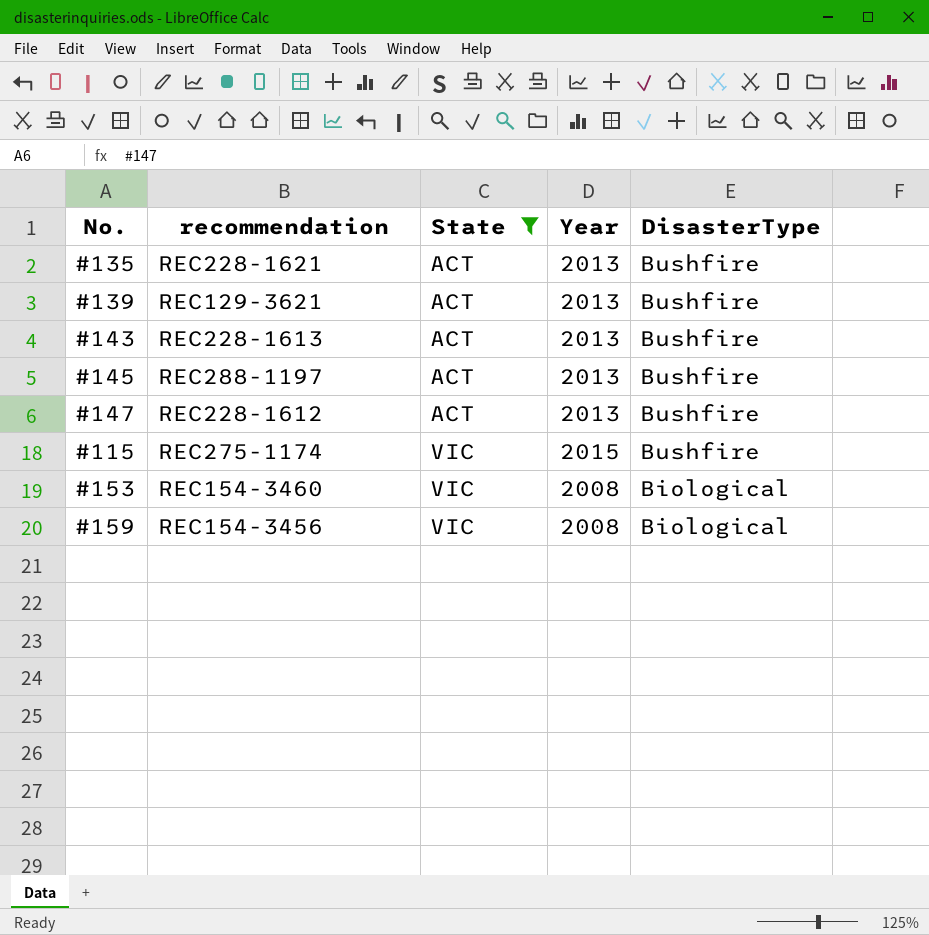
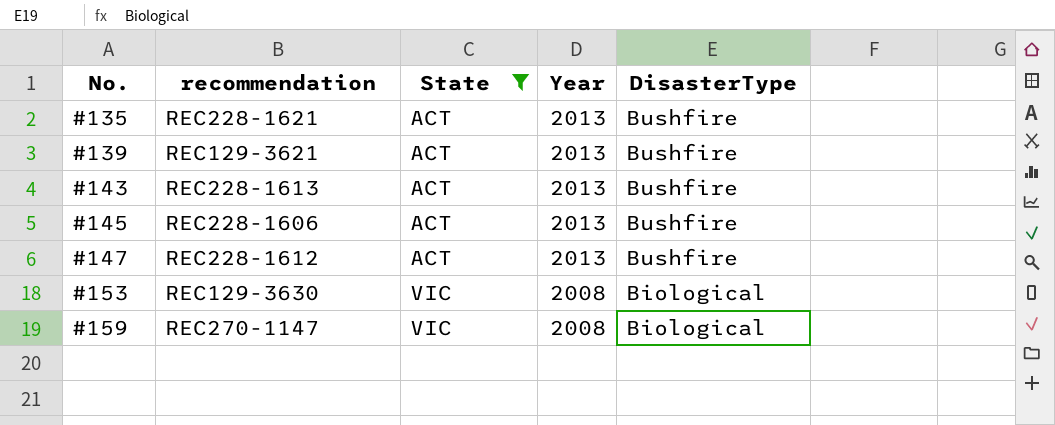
row #115: REC275-1174 | VIC | 2015 | Bushfire -> none
#145 | recommendation: REC288-1197 -> REC228-1606
#153 | recommendation: REC154-3460 -> REC129-3630
#159 | recommendation: REC154-3456 -> REC270-1147

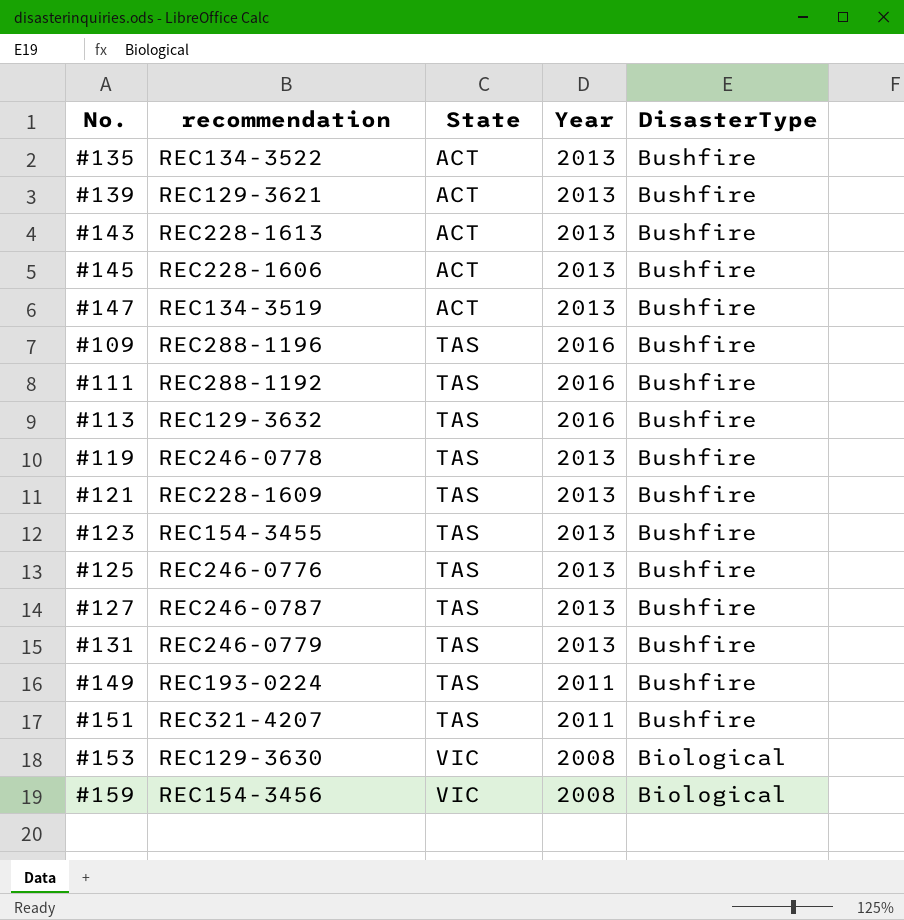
filter: State != TAS -> none
#135 | recommendation: REC228-1621 -> REC134-3522
#147 | recommendation: REC228-1612 -> REC134-3519
#159 | recommendation: REC270-1147 -> REC154-3456

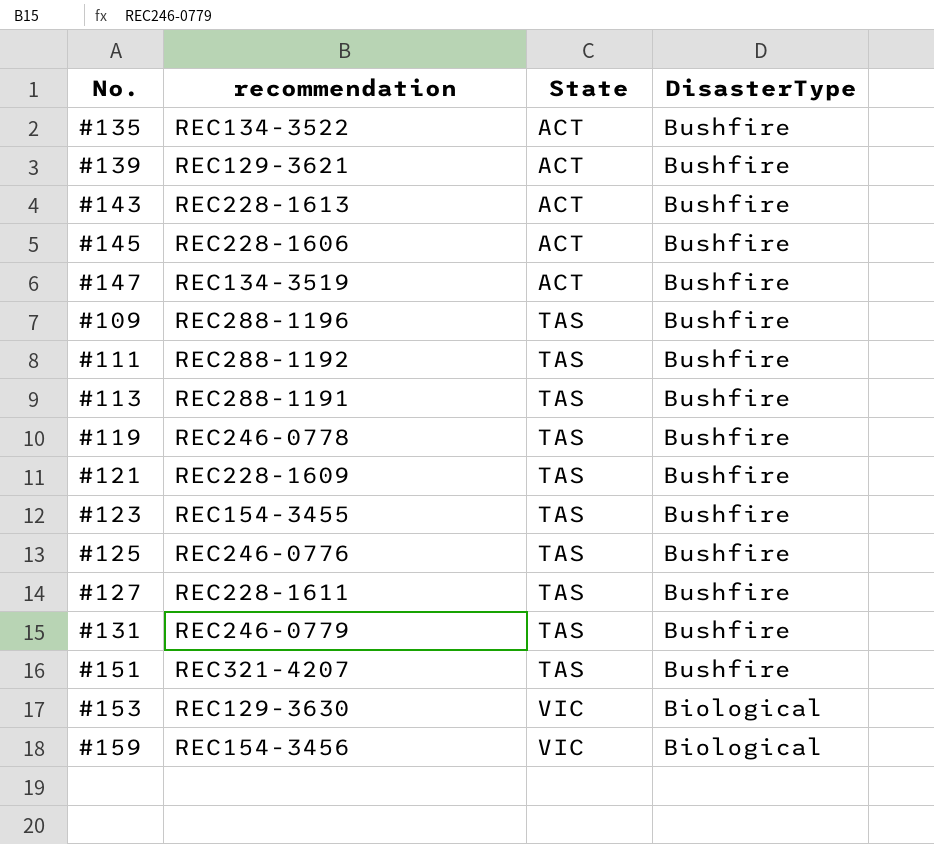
column Year | position: 4 -> none
row #149: REC193-0224 | TAS | 2011 | Bushfire -> none
#113 | recommendation: REC129-3632 -> REC288-1191
#127 | recommendation: REC246-0787 -> REC228-1611

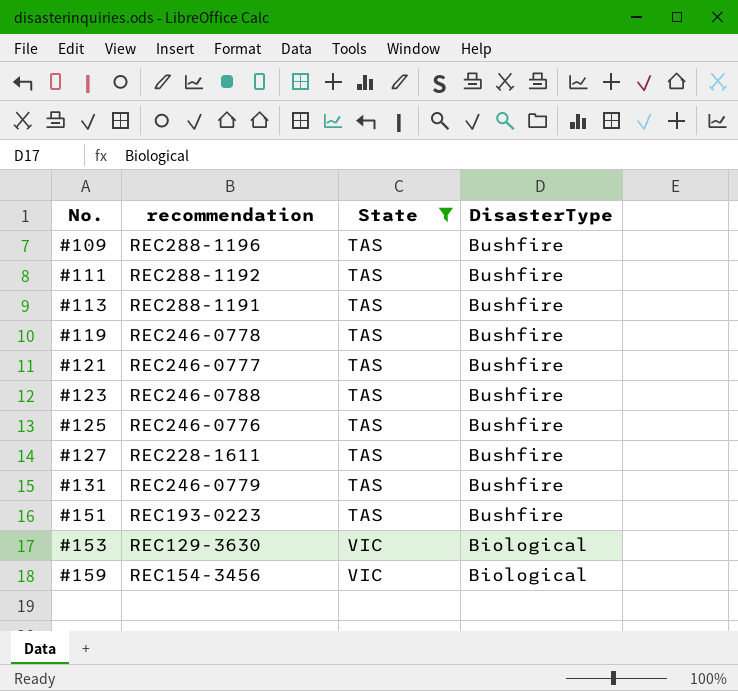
filter: none -> State != ACT
#121 | recommendation: REC228-1609 -> REC246-0777
#123 | recommendation: REC154-3455 -> REC246-0788
#151 | recommendation: REC321-4207 -> REC193-0223

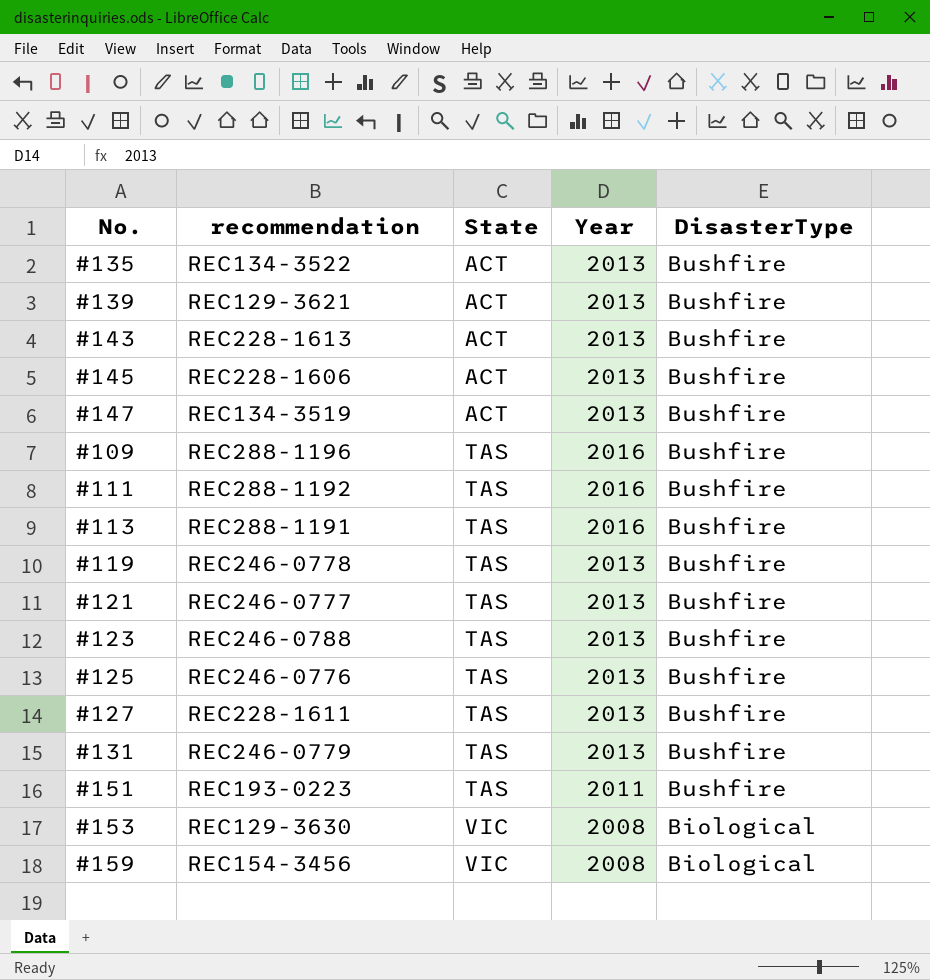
filter: State != ACT -> none
column Year | position: none -> 4

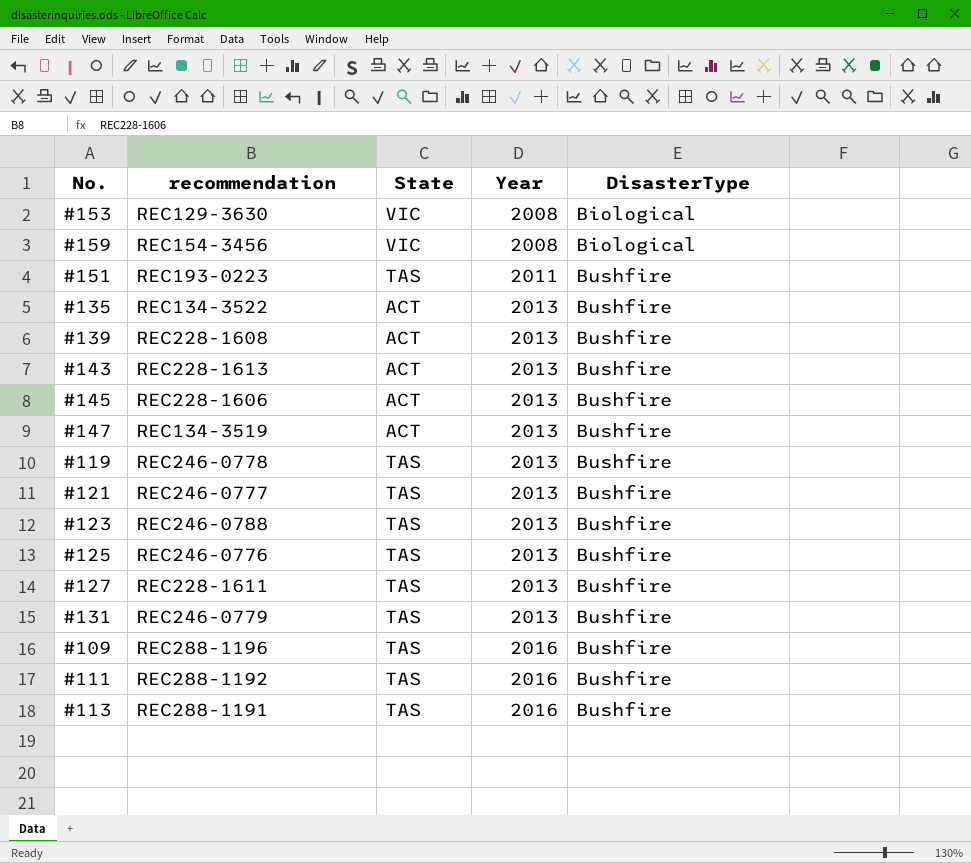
row order: State ascending -> Year ascending
#139 | recommendation: REC129-3621 -> REC228-1608

